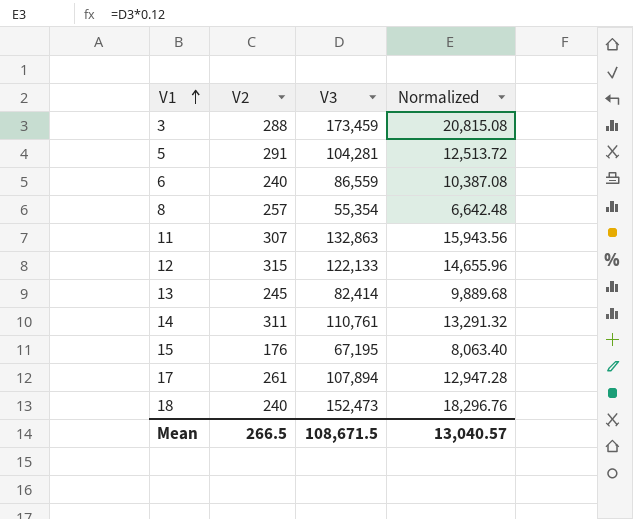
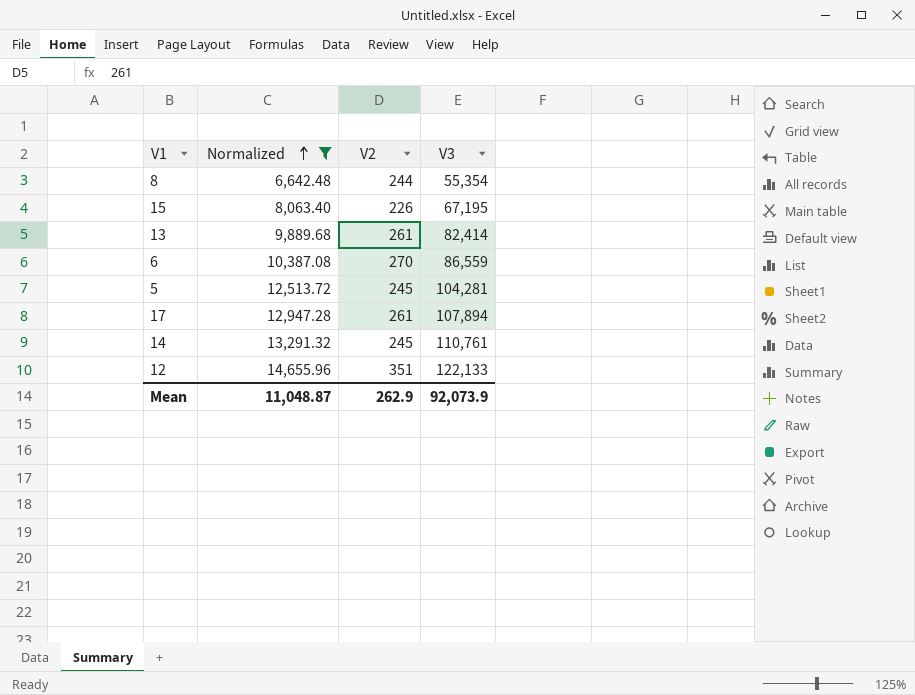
filter: none -> Normalized <= 14,655.96
row order: V1 ascending -> Normalized ascending
column Normalized | position: 4 -> 2
8 | V2: 257 -> 244
15 | V2: 176 -> 226
13 | V2: 245 -> 261
6 | V2: 240 -> 270
5 | V2: 291 -> 245
14 | V2: 311 -> 245
12 | V2: 315 -> 351
Mean | Normalized: 13,040.57 -> 11,048.87
Mean | V2: 266.5 -> 262.9
Mean | V3: 108,671.5 -> 92,073.9

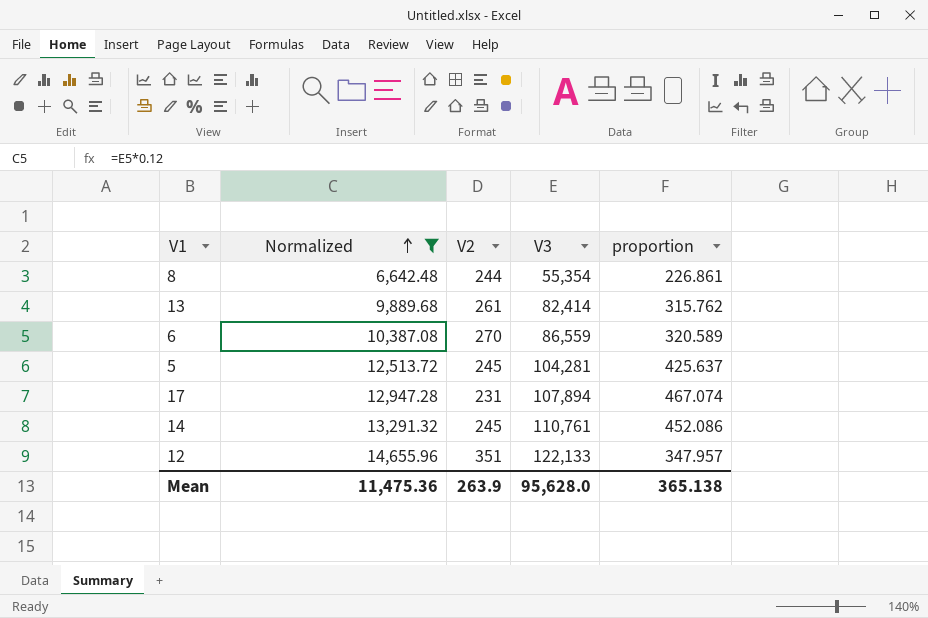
column proportion | formula: none -> [V3] / [V2]
row 15: 8,063.40 | 226 | 67,195 -> none
17 | V2: 261 -> 231
Mean | Normalized: 11,048.87 -> 11,475.36
Mean | V2: 262.9 -> 263.9
Mean | V3: 92,073.9 -> 95,628.0

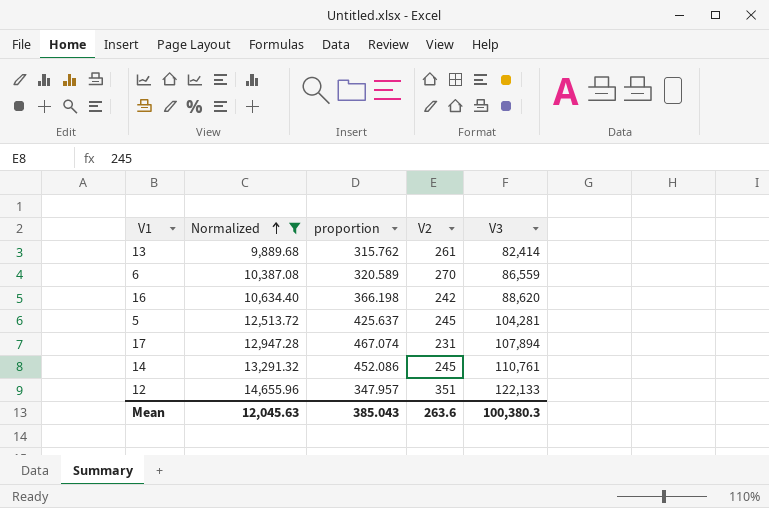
column proportion | position: 5 -> 3
row 8: 6,642.48 | 244 | 55,354 | 226.861 -> none
row 16: none -> 10,634.40 | 366.198 | 242 | 88,620
Mean | Normalized: 11,475.36 -> 12,045.63
Mean | proportion: 365.138 -> 385.043
Mean | V2: 263.9 -> 263.6
Mean | V3: 95,628.0 -> 100,380.3

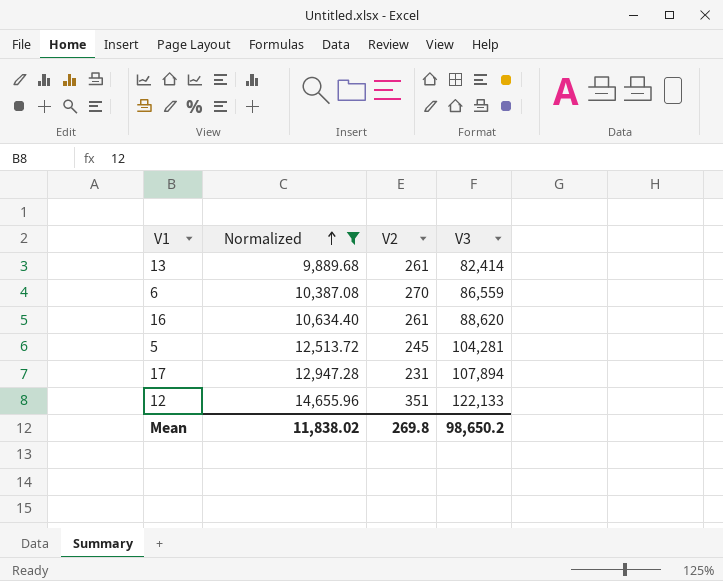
column proportion | formula: [V3] / [V2] -> none
row 14: 13,291.32 | 452.086 | 245 | 110,761 -> none
16 | V2: 242 -> 261
Mean | Normalized: 12,045.63 -> 11,838.02
Mean | V2: 263.6 -> 269.8
Mean | V3: 100,380.3 -> 98,650.2

